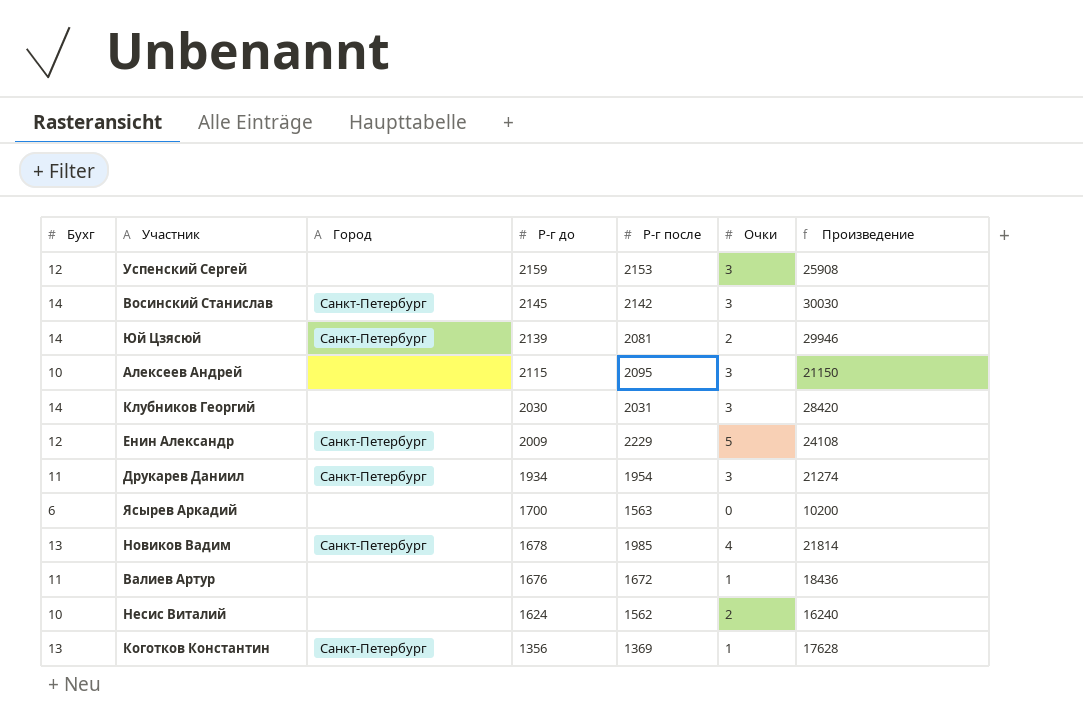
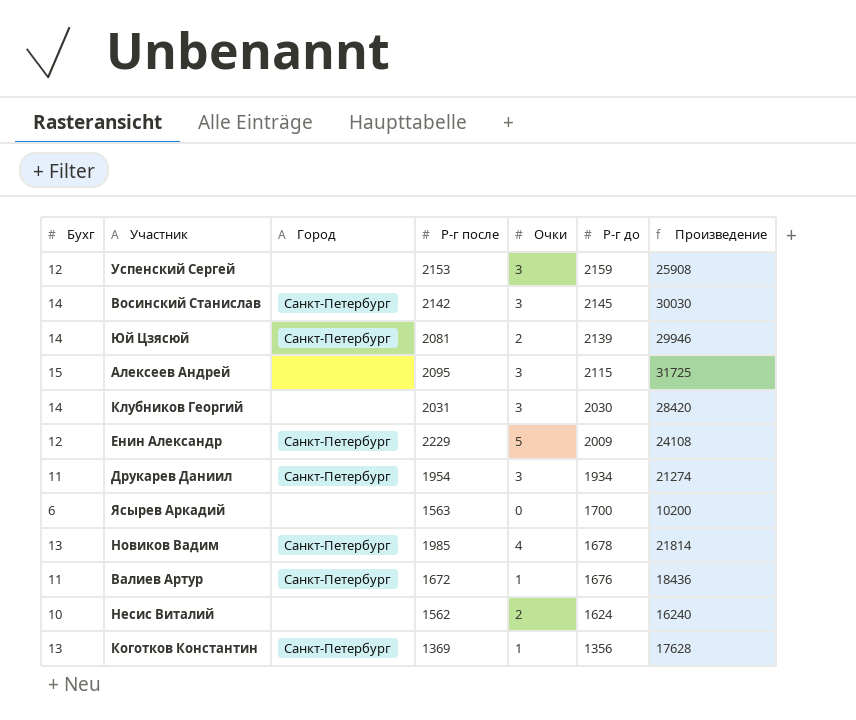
column Р-г до | position: 4 -> 6
Алексеев Андрей | Бухг: 10 -> 15
Алексеев Андрей | Произведение: 21150 -> 31725
Валиев Артур | Город: none -> Санкт-Петербург

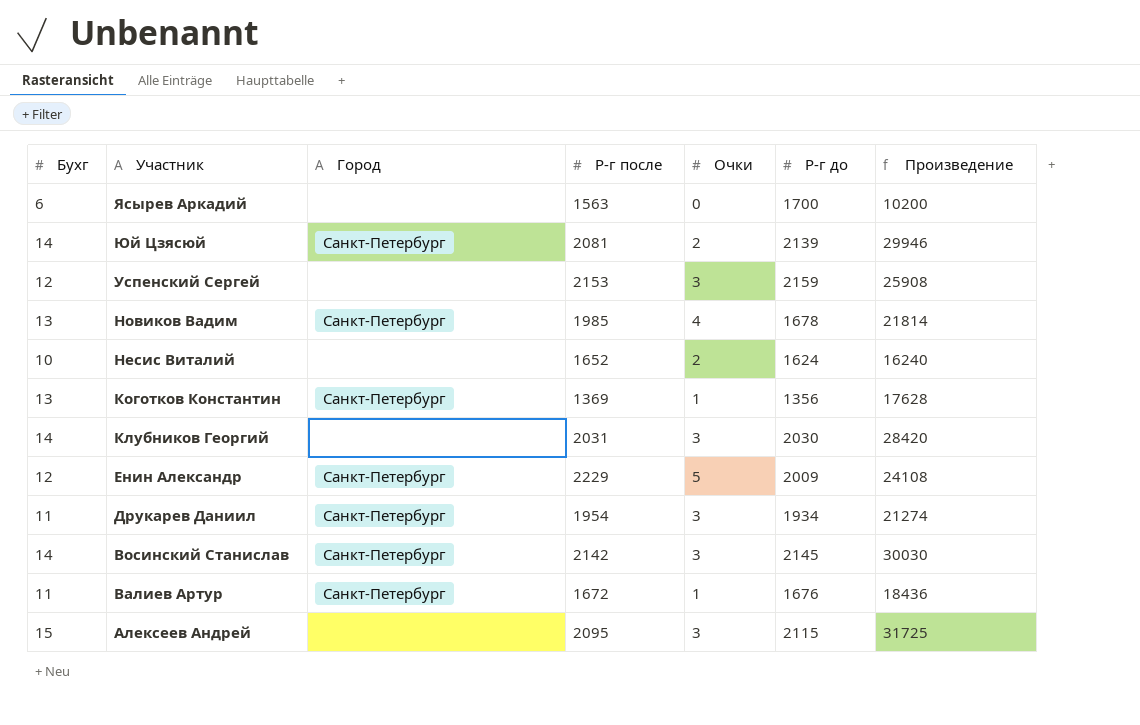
row order: Р-г до descending -> Участник descending
Несис Виталий | Р-г после: 1562 -> 1652

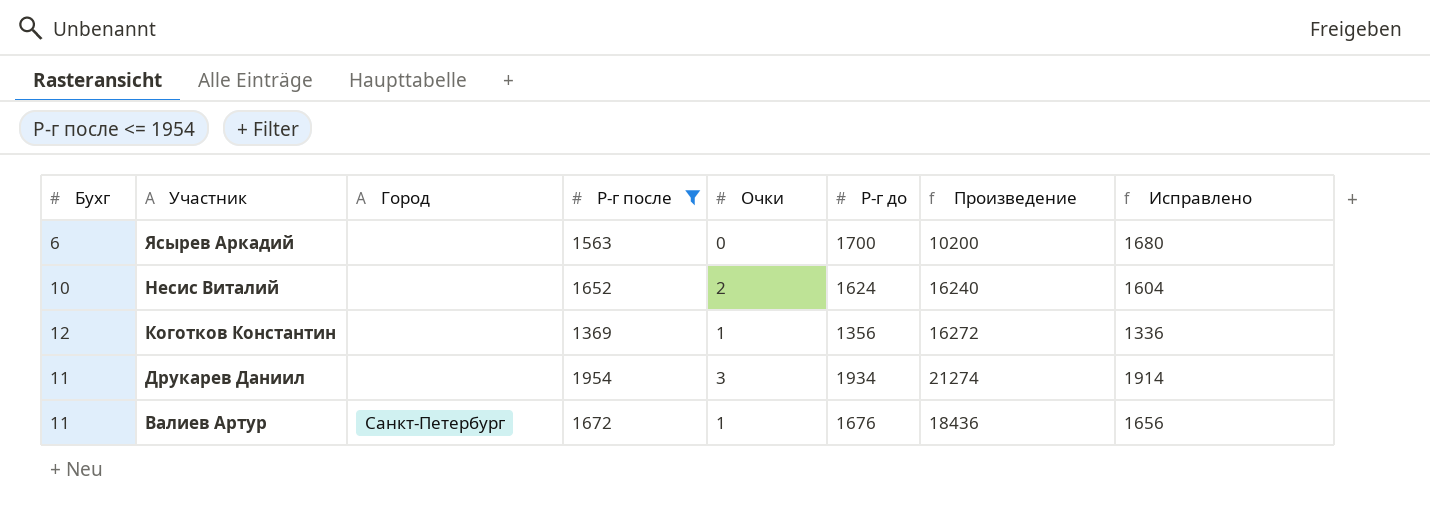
filter: none -> Р-г после <= 1954
column Исправлено | formula: none -> [Р-г до] - 20
Коготков Константин | Бухг: 13 -> 12
Коготков Константин | Город: Санкт-Петербург -> none
Коготков Константин | Произведение: 17628 -> 16272
Друкарев Даниил | Город: Санкт-Петербург -> none

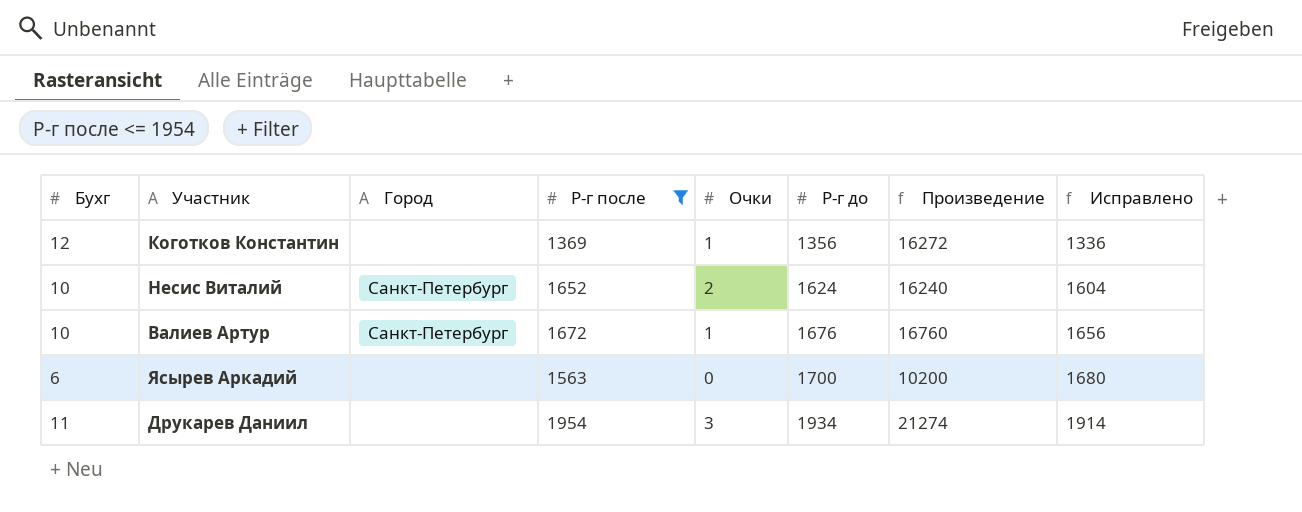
row order: Участник descending -> Р-г до ascending
Несис Виталий | Город: none -> Санкт-Петербург
Валиев Артур | Бухг: 11 -> 10
Валиев Артур | Произведение: 18436 -> 16760

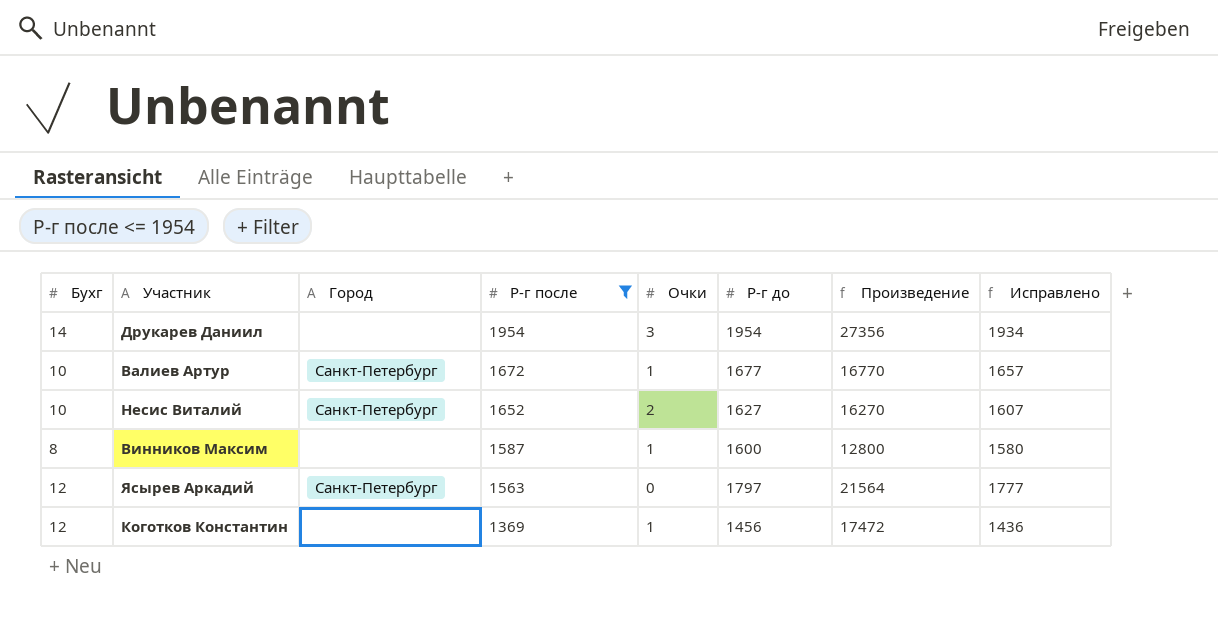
row order: Р-г до ascending -> Р-г после descending
Друкарев Даниил | Бухг: 11 -> 14
Друкарев Даниил | Р-г до: 1934 -> 1954
Друкарев Даниил | Произведение: 21274 -> 27356
Друкарев Даниил | Исправлено: 1914 -> 1934
Валиев Артур | Р-г до: 1676 -> 1677
Валиев Артур | Произведение: 16760 -> 16770
Валиев Артур | Исправлено: 1656 -> 1657
Несис Виталий | Р-г до: 1624 -> 1627
Несис Виталий | Произведение: 16240 -> 16270
Несис Виталий | Исправлено: 1604 -> 1607
row Винников Максим: none -> 8 | none | 1587 | 1 | 1600 | 12800 | 1580
Ясырев Аркадий | Бухг: 6 -> 12
Ясырев Аркадий | Город: none -> Санкт-Петербург
Ясырев Аркадий | Р-г до: 1700 -> 1797
Ясырев Аркадий | Произведение: 10200 -> 21564
Ясырев Аркадий | Исправлено: 1680 -> 1777
Коготков Константин | Р-г до: 1356 -> 1456
Коготков Константин | Произведение: 16272 -> 17472
Коготков Константин | Исправлено: 1336 -> 1436

